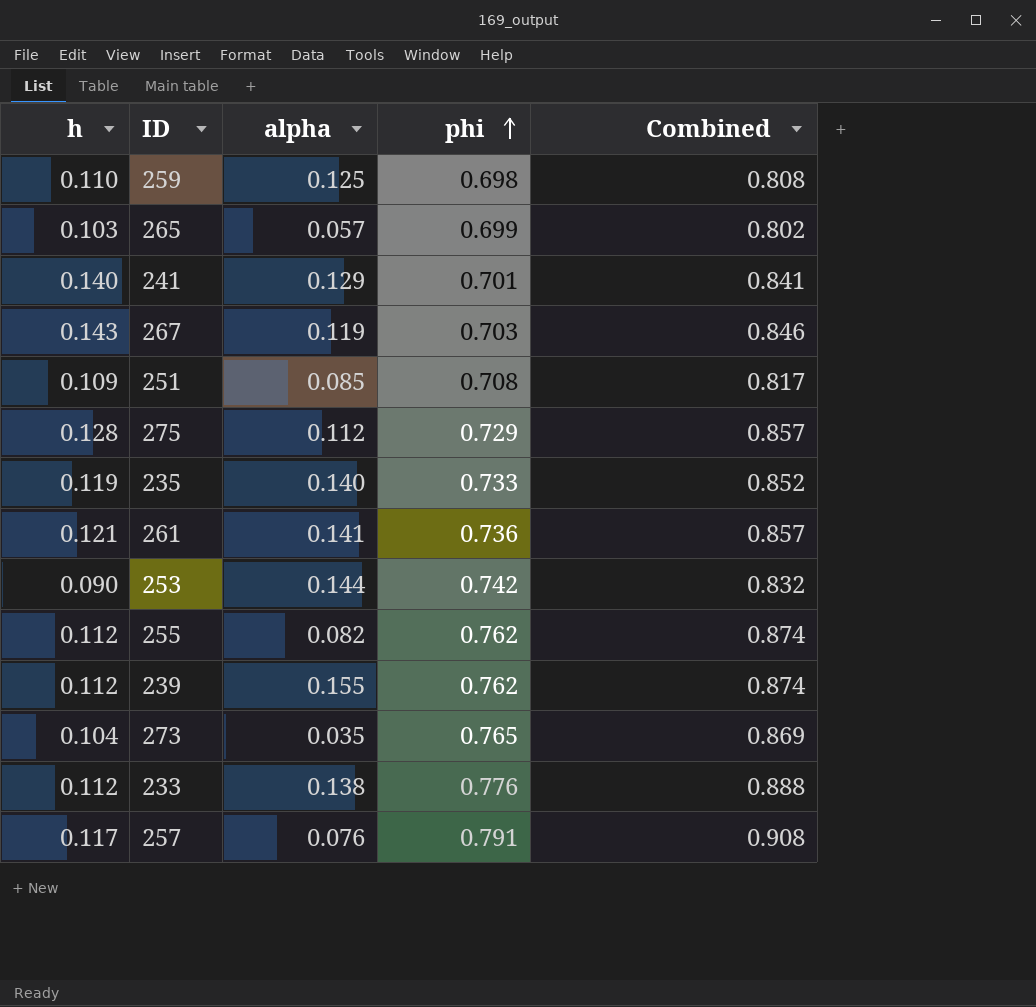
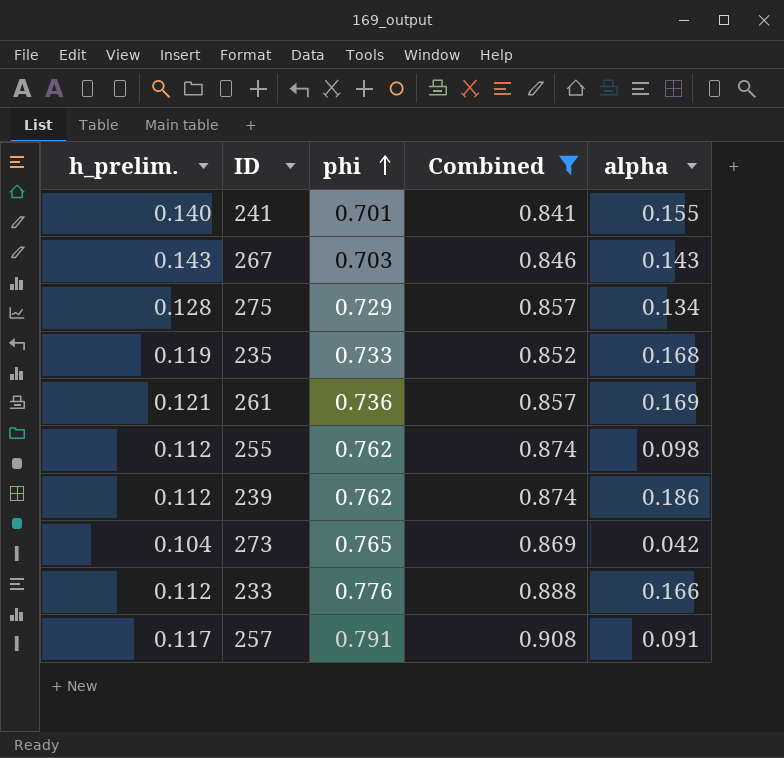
filter: none -> Combined >= 0.841
column name: h -> h_prelim.
column alpha | position: 3 -> 5
241 | alpha: 0.129 -> 0.155
267 | alpha: 0.119 -> 0.143
275 | alpha: 0.112 -> 0.134
235 | alpha: 0.140 -> 0.168
261 | alpha: 0.141 -> 0.169
255 | alpha: 0.082 -> 0.098
239 | alpha: 0.155 -> 0.186
273 | alpha: 0.035 -> 0.042
233 | alpha: 0.138 -> 0.166
257 | alpha: 0.076 -> 0.091

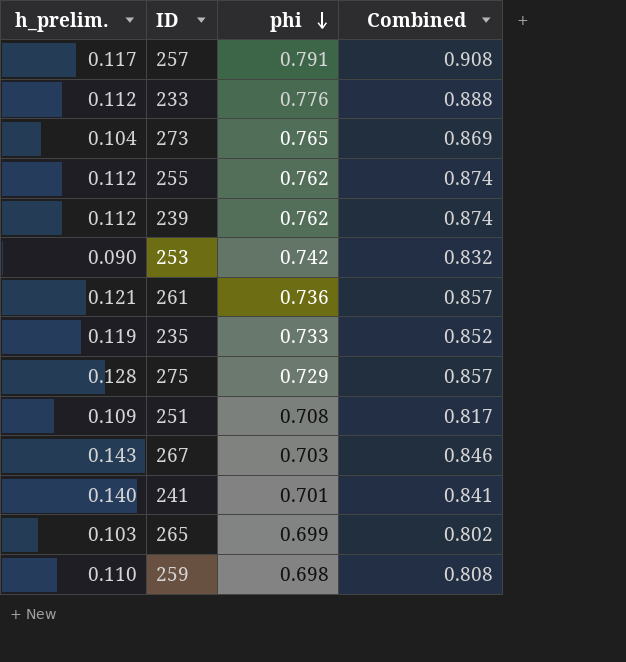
filter: Combined >= 0.841 -> none
row order: phi ascending -> phi descending
column alpha | position: 5 -> none

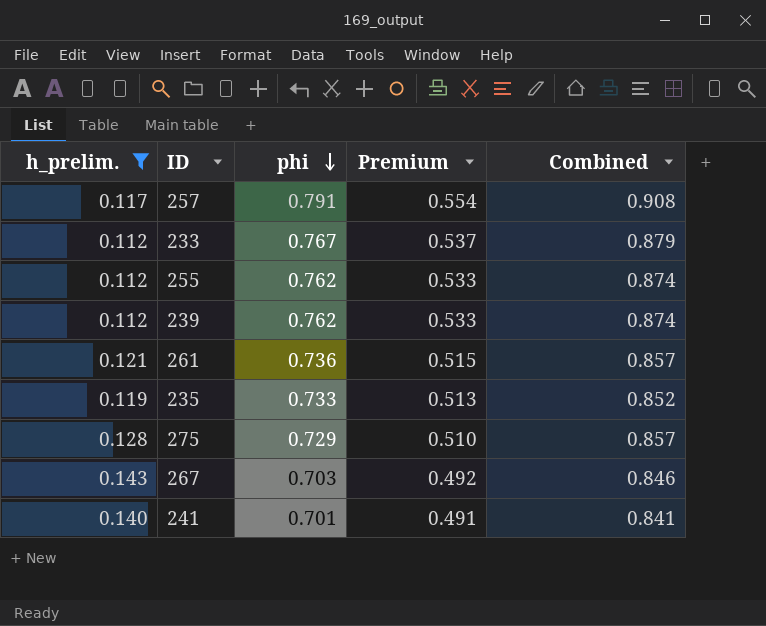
filter: none -> h_prelim. >= 0.112
column Premium | formula: none -> [phi] * 0.7
233 | phi: 0.776 -> 0.767
233 | Combined: 0.888 -> 0.879

